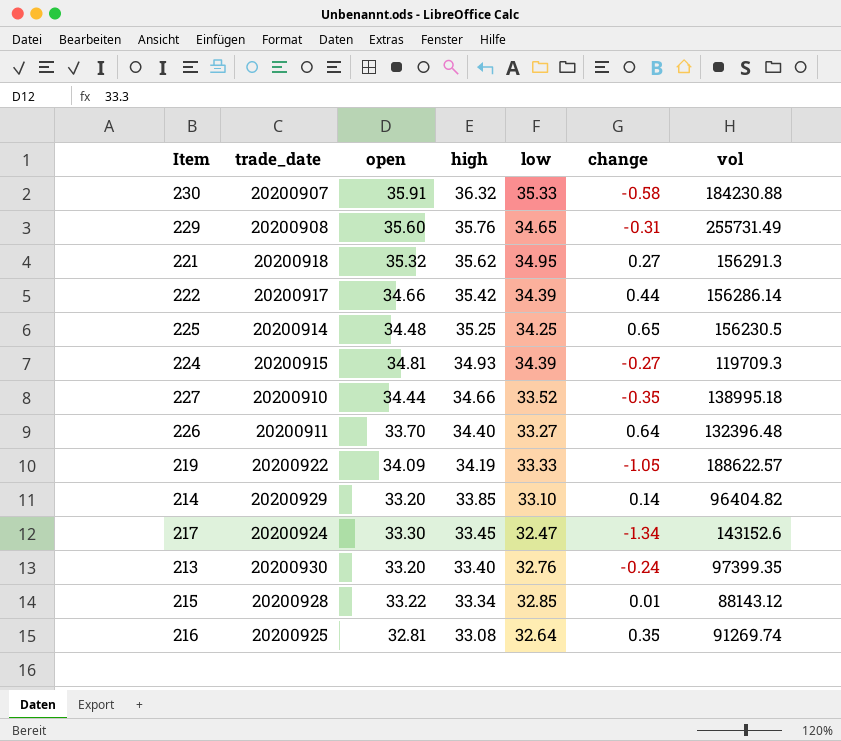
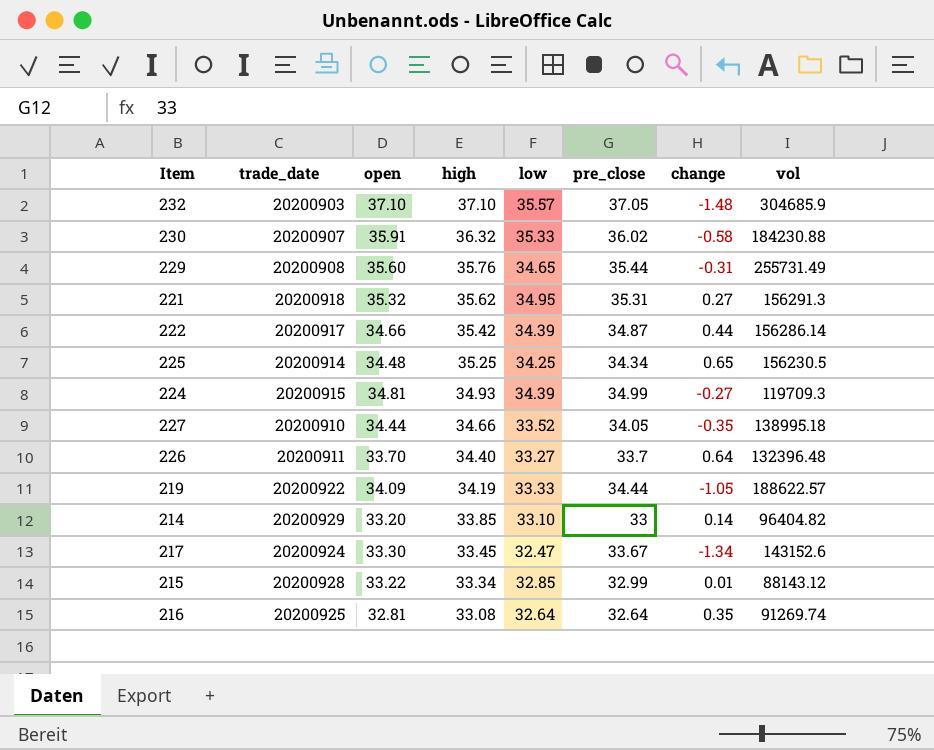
column pre_close | position: none -> 6
row 213: 20200930 | 33.20 | 33.40 | 32.76 | -0.24 | 97399.35 -> none
row 232: none -> 20200903 | 37.10 | 37.10 | 35.57 | 37.05 | -1.48 | 304685.9

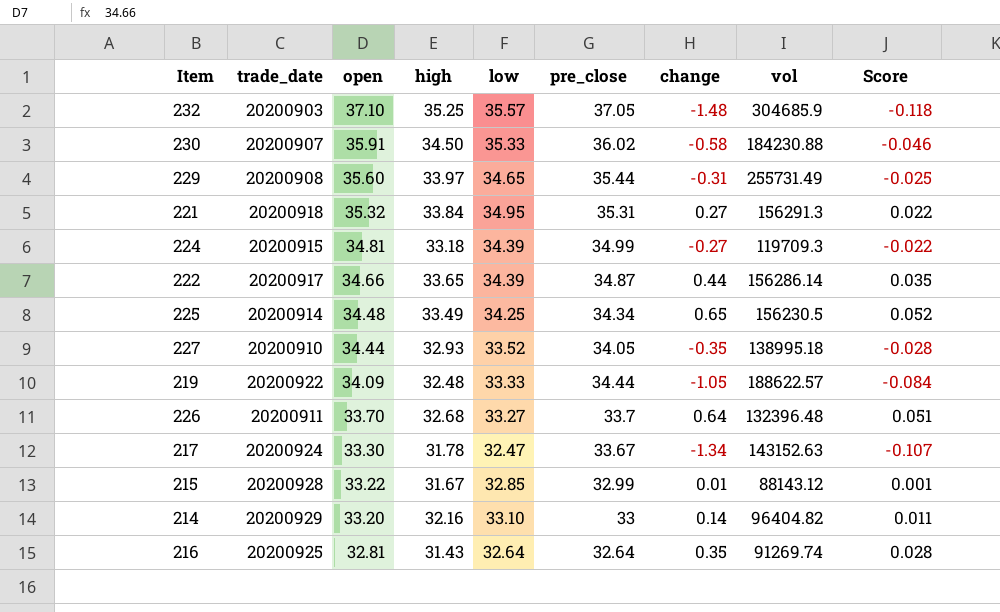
row order: high descending -> open descending
column Score | formula: none -> [change] * 0.08
232 | high: 37.10 -> 35.25
230 | high: 36.32 -> 34.50
229 | high: 35.76 -> 33.97
221 | high: 35.62 -> 33.84
224 | high: 34.93 -> 33.18
222 | high: 35.42 -> 33.65
225 | high: 35.25 -> 33.49
227 | high: 34.66 -> 32.93
219 | high: 34.19 -> 32.48
226 | high: 34.40 -> 32.68
217 | high: 33.45 -> 31.78
217 | vol: 143152.6 -> 143152.63
215 | high: 33.34 -> 31.67
214 | high: 33.85 -> 32.16
216 | high: 33.08 -> 31.43

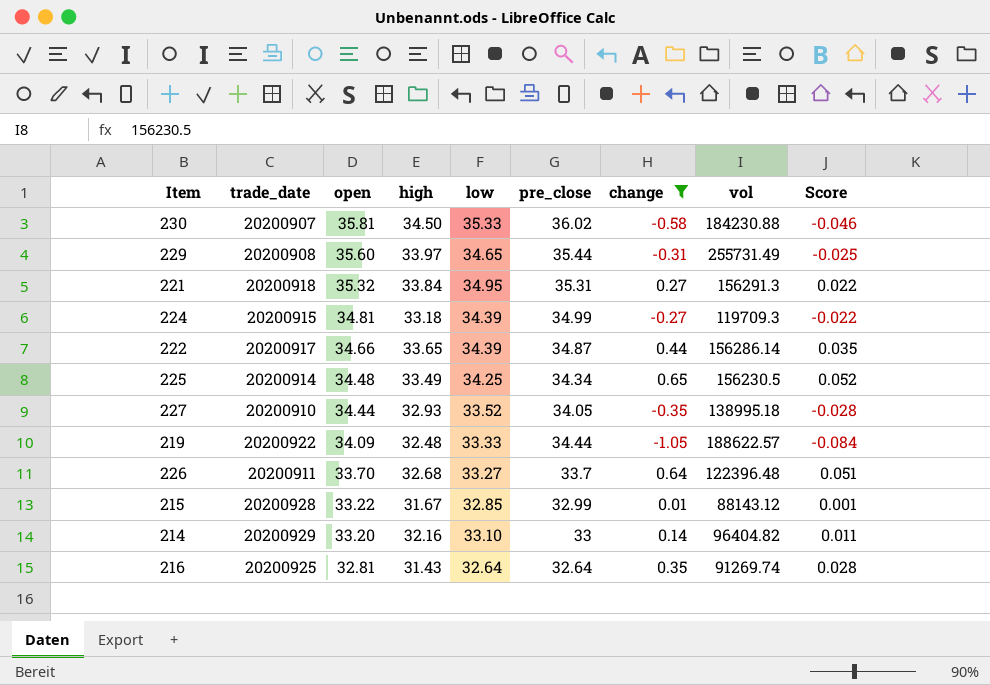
filter: none -> change >= -1.05
230 | open: 35.91 -> 35.81
226 | vol: 132396.48 -> 122396.48

